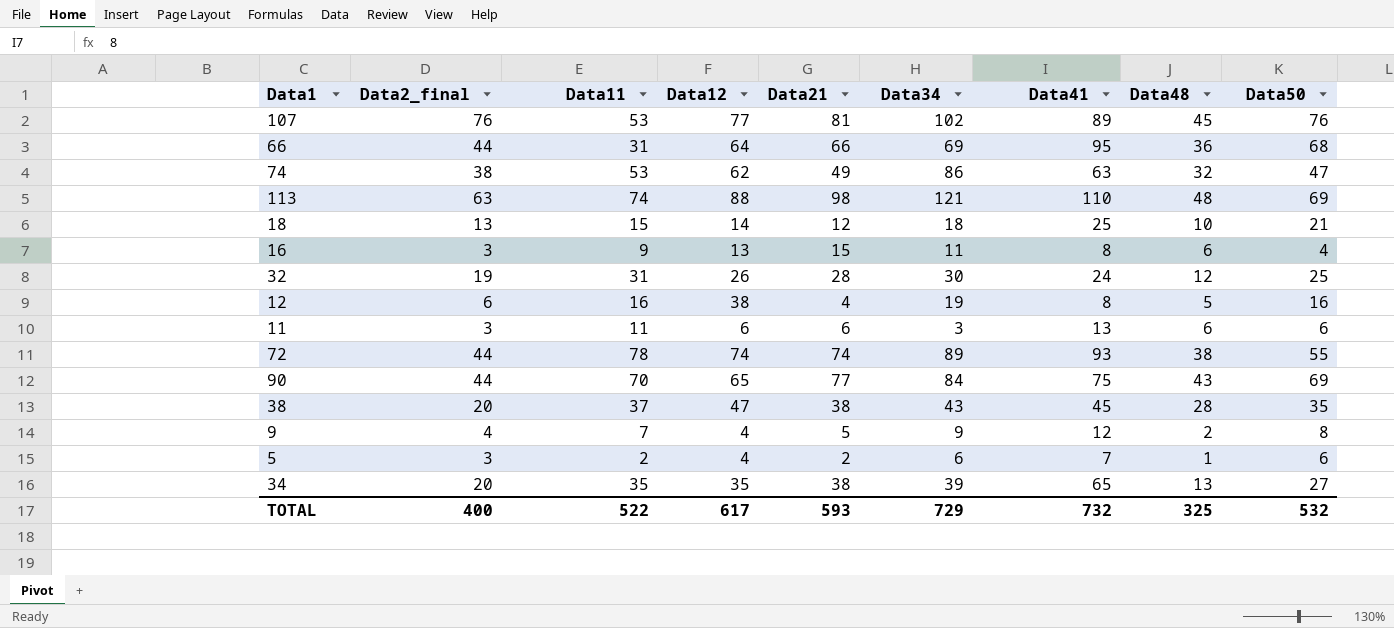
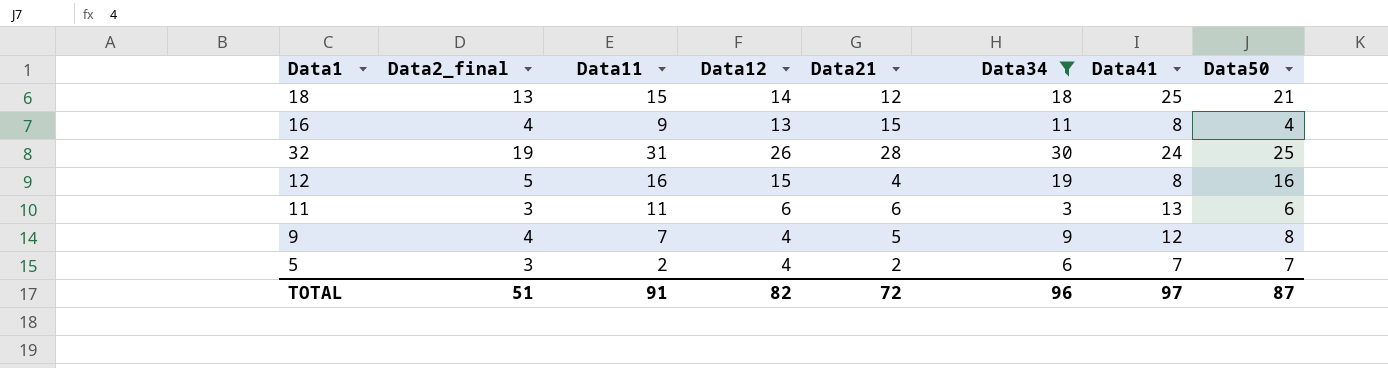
filter: none -> Data34 <= 30
column Data48 | position: 8 -> none
16 | Data2_final: 3 -> 4
12 | Data2_final: 6 -> 5
12 | Data12: 38 -> 15
5 | Data50: 6 -> 7
TOTAL | Data2_final: 400 -> 51
TOTAL | Data11: 522 -> 91
TOTAL | Data12: 617 -> 82
TOTAL | Data21: 593 -> 72
TOTAL | Data34: 729 -> 96
TOTAL | Data41: 732 -> 97
TOTAL | Data50: 532 -> 87

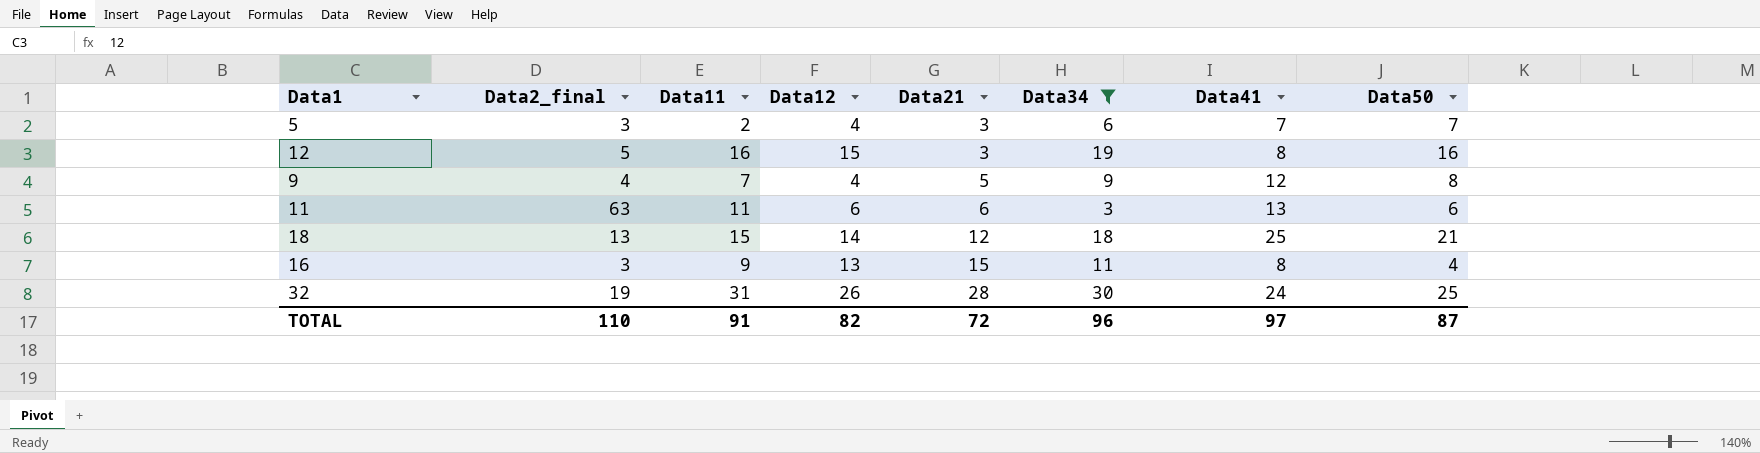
row order: none -> Data21 ascending
5 | Data21: 2 -> 3
12 | Data21: 4 -> 3
11 | Data2_final: 3 -> 63
16 | Data2_final: 4 -> 3
TOTAL | Data2_final: 51 -> 110

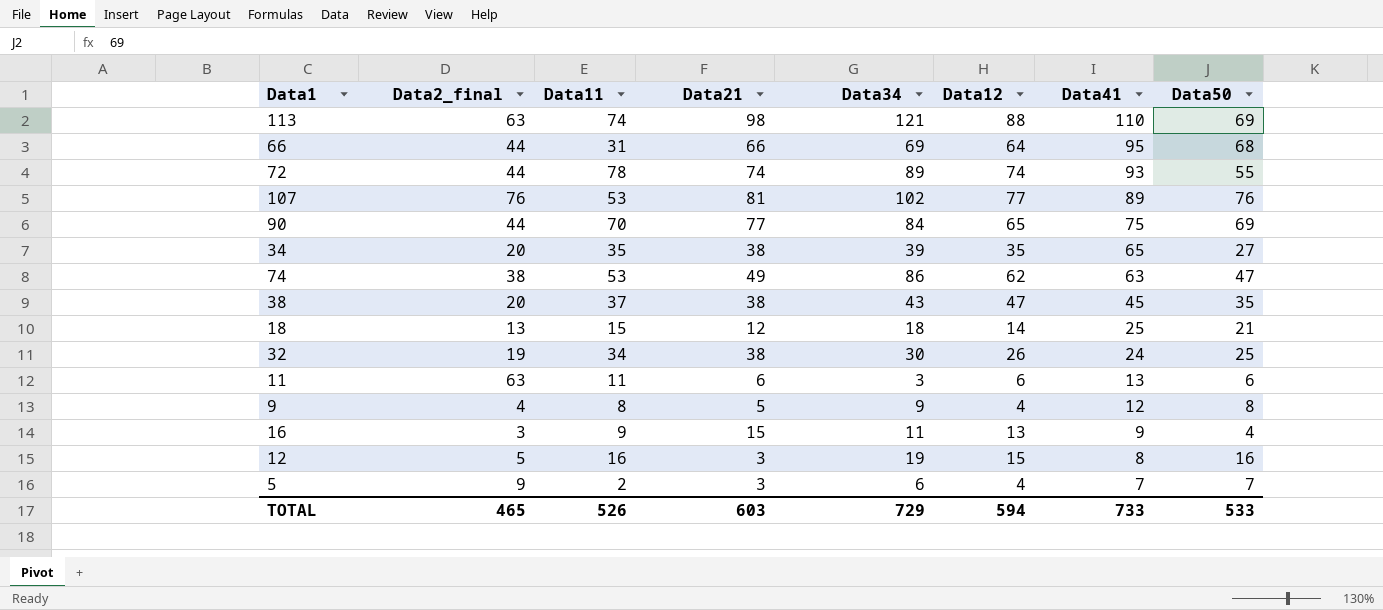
filter: Data34 <= 30 -> none
row order: Data21 ascending -> Data41 descending
column Data12 | position: 4 -> 6
32 | Data11: 31 -> 34
32 | Data21: 28 -> 38
9 | Data11: 7 -> 8
16 | Data41: 8 -> 9
5 | Data2_final: 3 -> 9
TOTAL | Data2_final: 110 -> 465
TOTAL | Data11: 91 -> 526
TOTAL | Data21: 72 -> 603
TOTAL | Data34: 96 -> 729
TOTAL | Data12: 82 -> 594
TOTAL | Data41: 97 -> 733
TOTAL | Data50: 87 -> 533

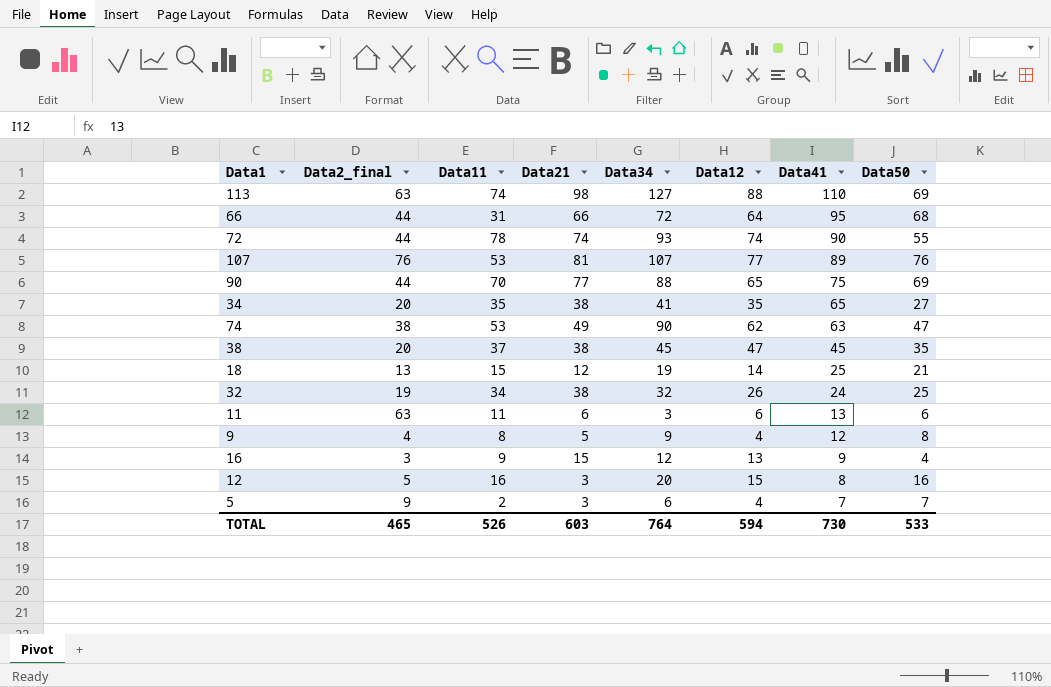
113 | Data34: 121 -> 127
66 | Data34: 69 -> 72
72 | Data34: 89 -> 93
72 | Data41: 93 -> 90
107 | Data34: 102 -> 107
90 | Data34: 84 -> 88
34 | Data34: 39 -> 41
74 | Data34: 86 -> 90
38 | Data34: 43 -> 45
18 | Data34: 18 -> 19
32 | Data34: 30 -> 32
16 | Data34: 11 -> 12
12 | Data34: 19 -> 20
TOTAL | Data34: 729 -> 764
TOTAL | Data41: 733 -> 730

